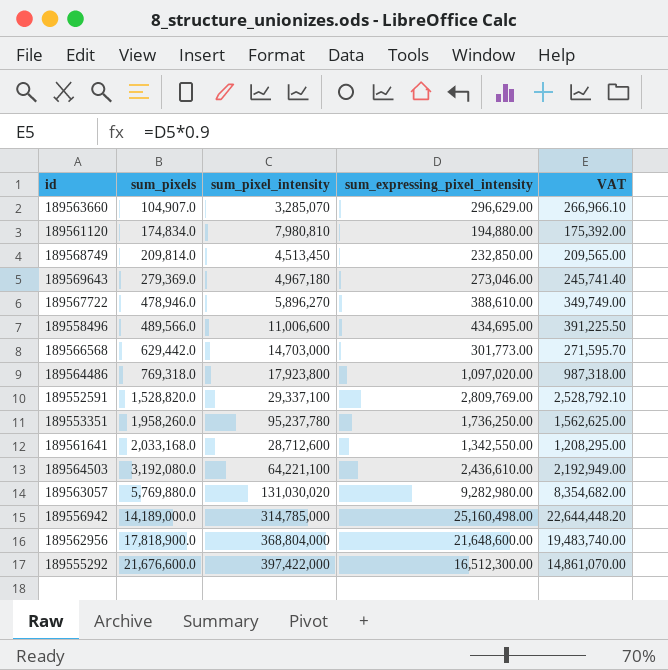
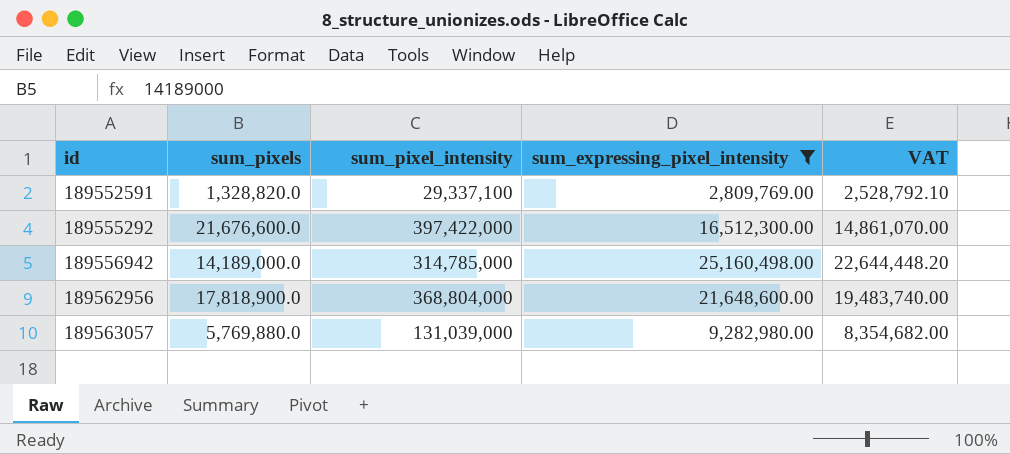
filter: none -> sum_expressing_pixel_intensity >= 2,809,769.00
row order: sum_pixels ascending -> id ascending
189552591 | sum_pixels: 1,528,820.0 -> 1,328,820.0
189563057 | sum_pixel_intensity: 131,030,020 -> 131,039,000

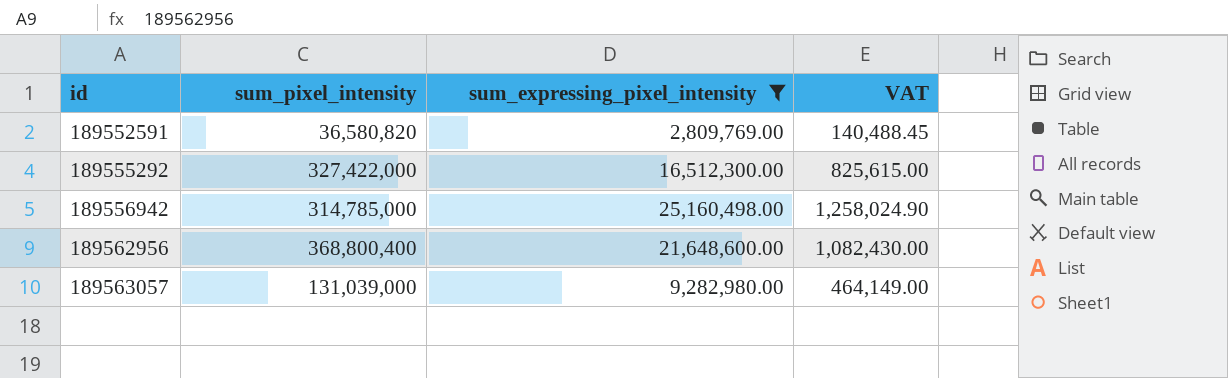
column sum_pixels | position: 2 -> none
column VAT | formula: [sum_expressing_pixel_intensity] * 0.9 -> [sum_expressing_pixel_intensity] * 0.05
189552591 | sum_pixel_intensity: 29,337,100 -> 36,580,820
189555292 | sum_pixel_intensity: 397,422,000 -> 327,422,000
189562956 | sum_pixel_intensity: 368,804,000 -> 368,800,400

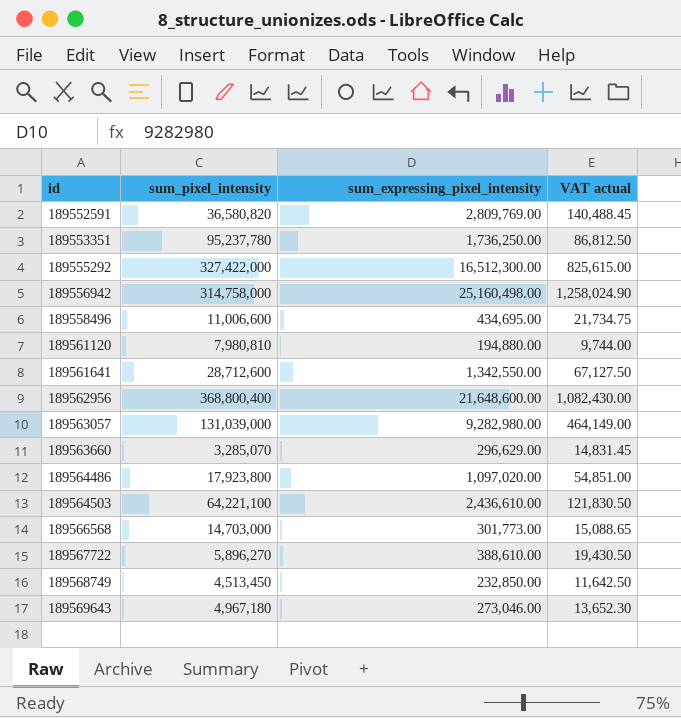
filter: sum_expressing_pixel_intensity >= 2,809,769.00 -> none
column name: VAT -> VAT actual
189556942 | sum_pixel_intensity: 314,785,000 -> 314,758,000

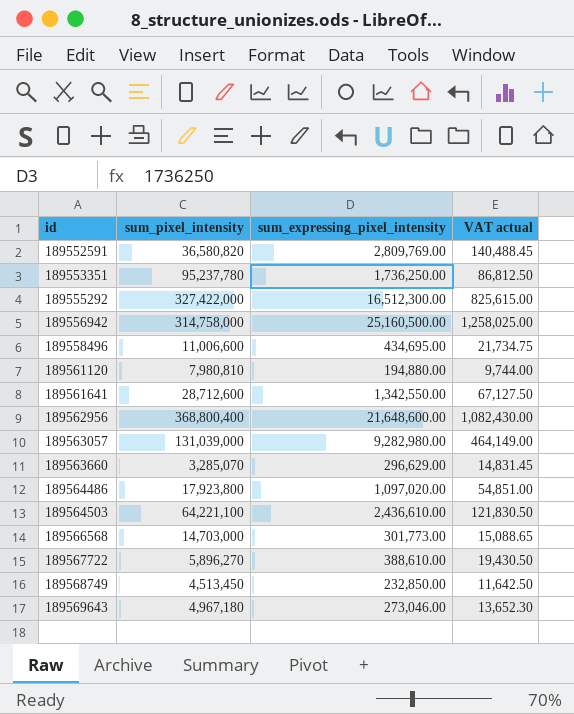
189556942 | sum_expressing_pixel_intensity: 25,160,498.00 -> 25,160,500.00
189556942 | VAT actual: 1,258,024.90 -> 1,258,025.00

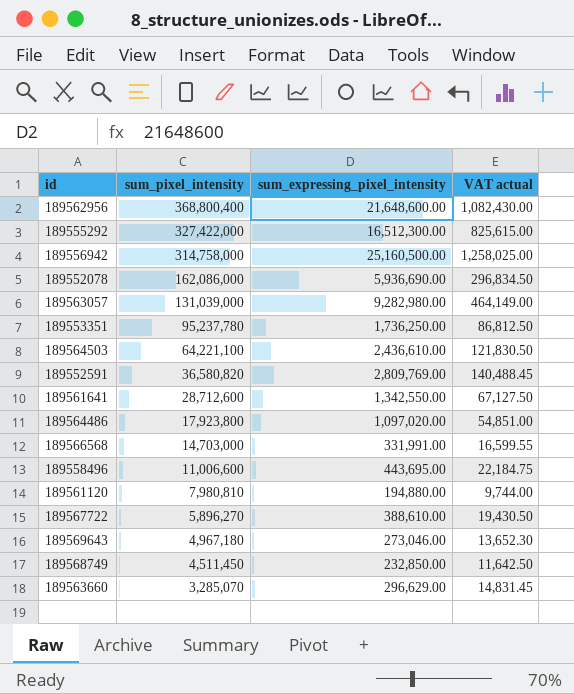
row order: id ascending -> sum_pixel_intensity descending
row 189552078: none -> 162,086,000 | 5,936,690.00 | 296,834.50
189566568 | sum_expressing_pixel_intensity: 301,773.00 -> 331,991.00
189566568 | VAT actual: 15,088.65 -> 16,599.55
189558496 | sum_expressing_pixel_intensity: 434,695.00 -> 443,695.00
189558496 | VAT actual: 21,734.75 -> 22,184.75
189568749 | sum_pixel_intensity: 4,513,450 -> 4,511,450

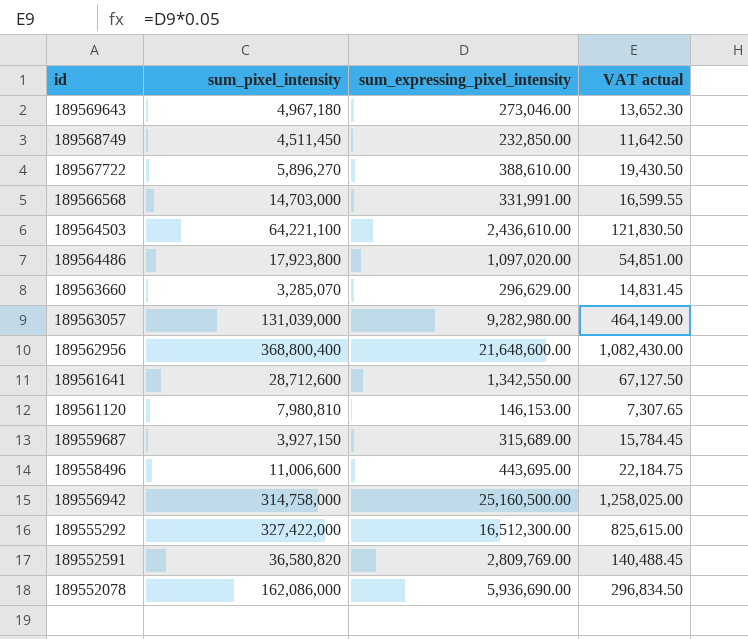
row order: sum_pixel_intensity descending -> id descending
row 189553351: 95,237,780 | 1,736,250.00 | 86,812.50 -> none
189561120 | sum_expressing_pixel_intensity: 194,880.00 -> 146,153.00
189561120 | VAT actual: 9,744.00 -> 7,307.65
row 189559687: none -> 3,927,150 | 315,689.00 | 15,784.45

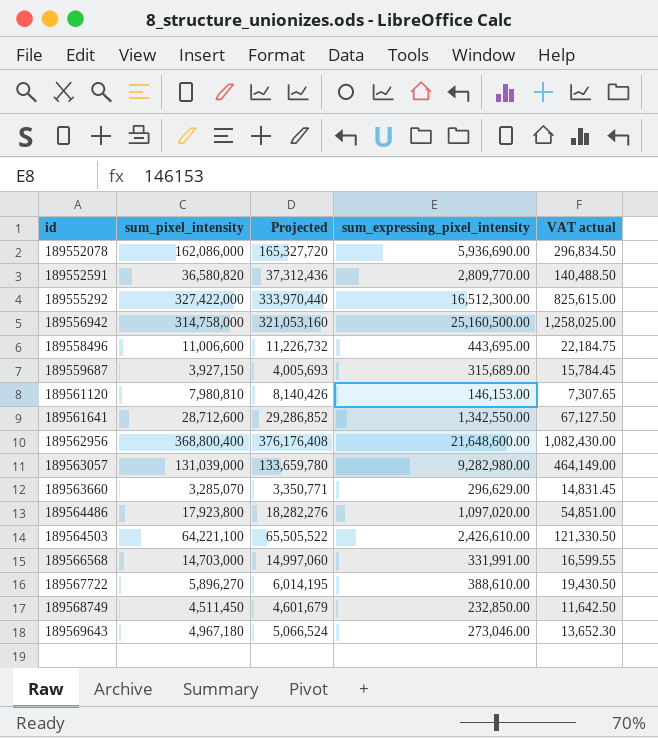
row order: id descending -> id ascending
column Projected | formula: none -> [sum_pixel_intensity] * 1.02
189552591 | sum_expressing_pixel_intensity: 2,809,769.00 -> 2,809,770.00
189552591 | VAT actual: 140,488.45 -> 140,488.50
189564503 | sum_expressing_pixel_intensity: 2,436,610.00 -> 2,426,610.00
189564503 | VAT actual: 121,830.50 -> 121,330.50

